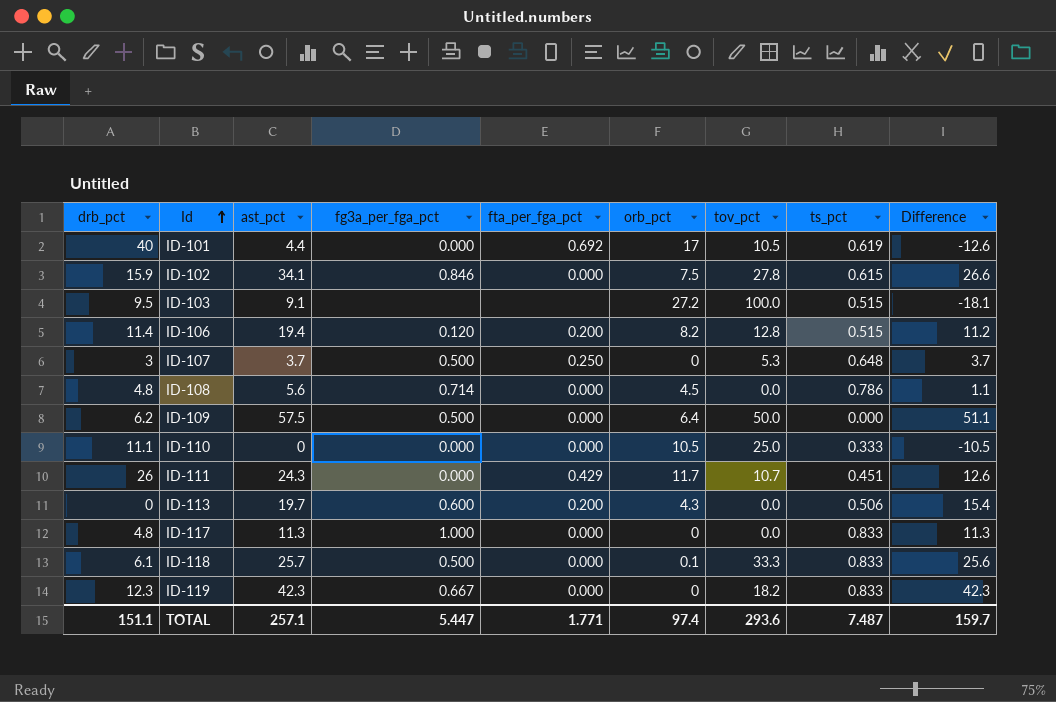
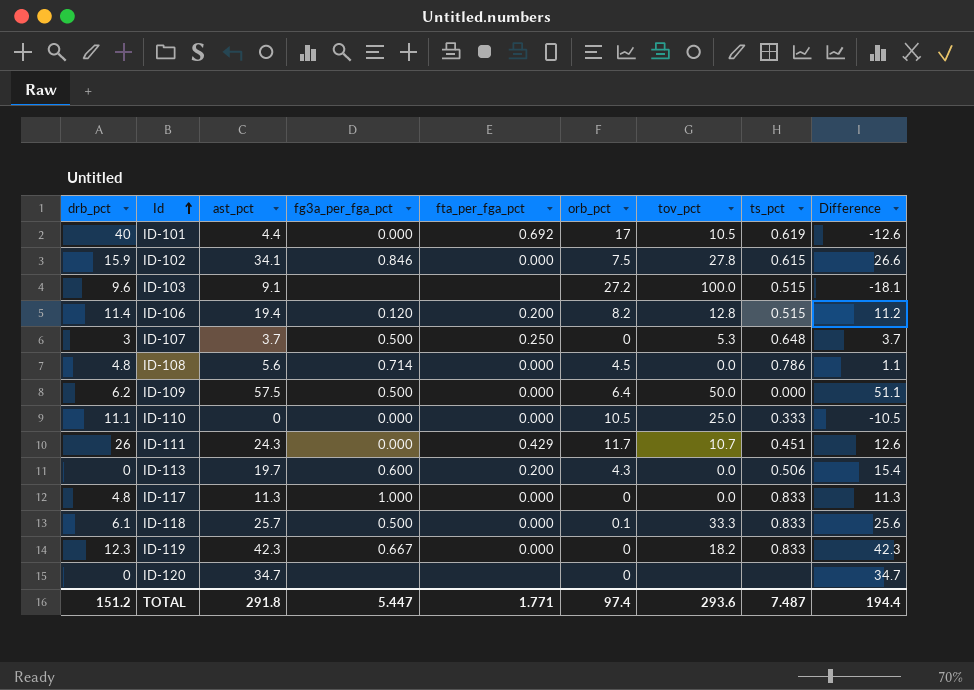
ID-103 | drb_pct: 9.5 -> 9.6
row ID-120: none -> 0 | 34.7 | none | none | 0 | none | none | 34.7
TOTAL | drb_pct: 151.1 -> 151.2
TOTAL | ast_pct: 257.1 -> 291.8
TOTAL | Difference: 159.7 -> 194.4

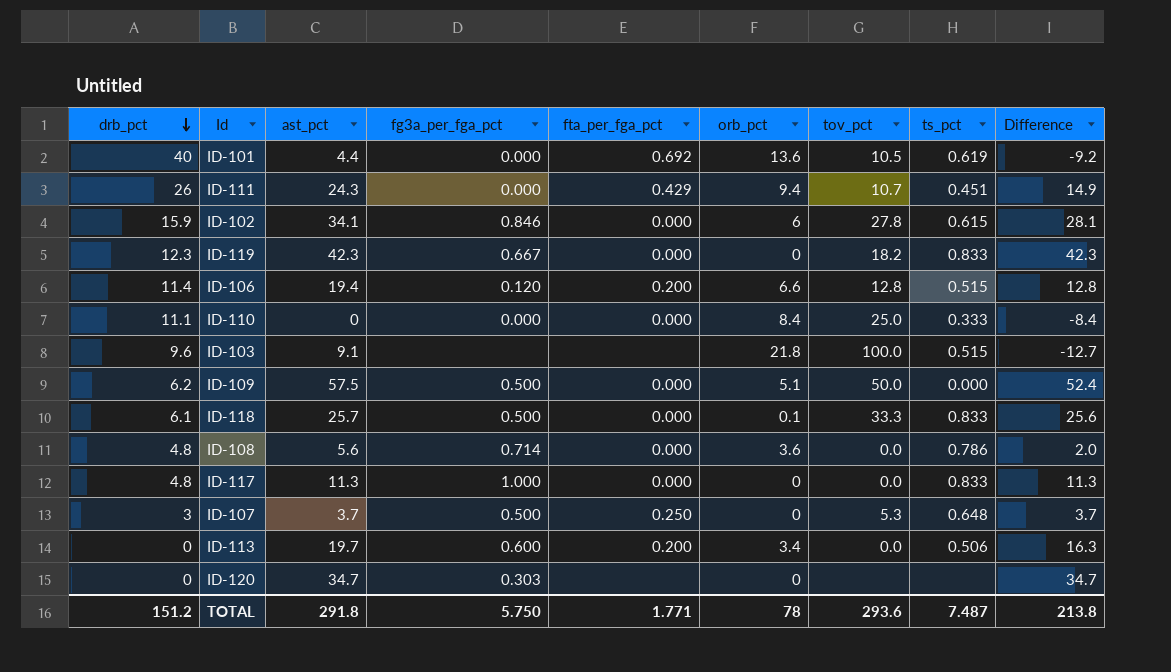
row order: Id ascending -> drb_pct descending
ID-101 | orb_pct: 17 -> 13.6
ID-101 | Difference: -12.6 -> -9.2
ID-111 | orb_pct: 11.7 -> 9.4
ID-111 | Difference: 12.6 -> 14.9
ID-102 | orb_pct: 7.5 -> 6
ID-102 | Difference: 26.6 -> 28.1
ID-106 | orb_pct: 8.2 -> 6.6
ID-106 | Difference: 11.2 -> 12.8
ID-110 | orb_pct: 10.5 -> 8.4
ID-110 | Difference: -10.5 -> -8.4
ID-103 | orb_pct: 27.2 -> 21.8
ID-103 | Difference: -18.1 -> -12.7
ID-109 | orb_pct: 6.4 -> 5.1
ID-109 | Difference: 51.1 -> 52.4
ID-108 | orb_pct: 4.5 -> 3.6
ID-108 | Difference: 1.1 -> 2.0
ID-113 | orb_pct: 4.3 -> 3.4
ID-113 | Difference: 15.4 -> 16.3
ID-120 | fg3a_per_fga_pct: none -> 0.303
TOTAL | fg3a_per_fga_pct: 5.447 -> 5.750
TOTAL | orb_pct: 97.4 -> 78
TOTAL | Difference: 194.4 -> 213.8

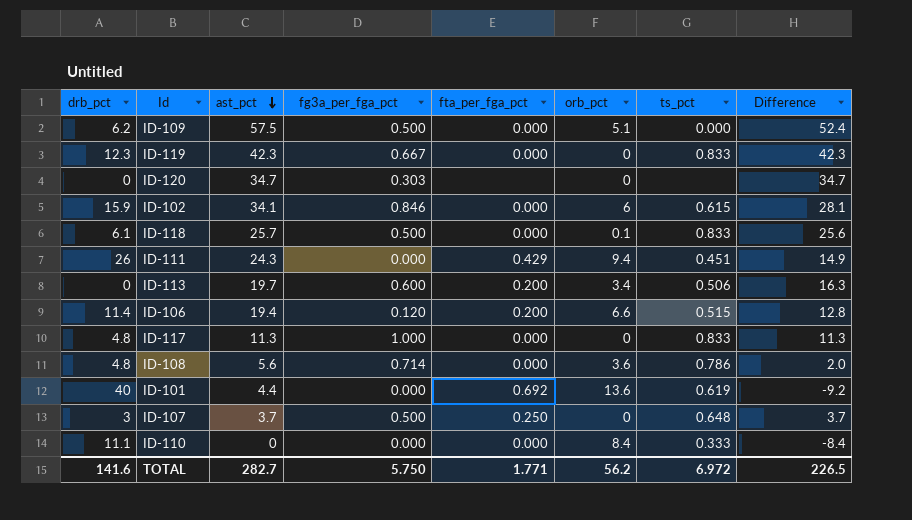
row order: drb_pct descending -> ast_pct descending
column tov_pct | position: 7 -> none
row ID-103: 9.6 | 9.1 | none | none | 21.8 | 100.0 | 0.515 | -12.7 -> none
TOTAL | drb_pct: 151.2 -> 141.6
TOTAL | ast_pct: 291.8 -> 282.7
TOTAL | orb_pct: 78 -> 56.2
TOTAL | ts_pct: 7.487 -> 6.972
TOTAL | Difference: 213.8 -> 226.5

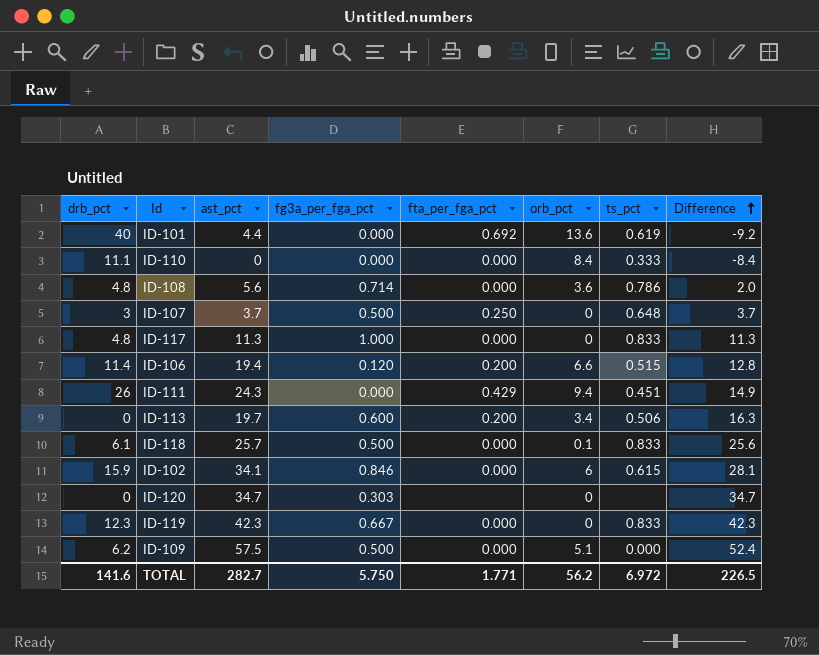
row order: ast_pct descending -> Difference ascending

